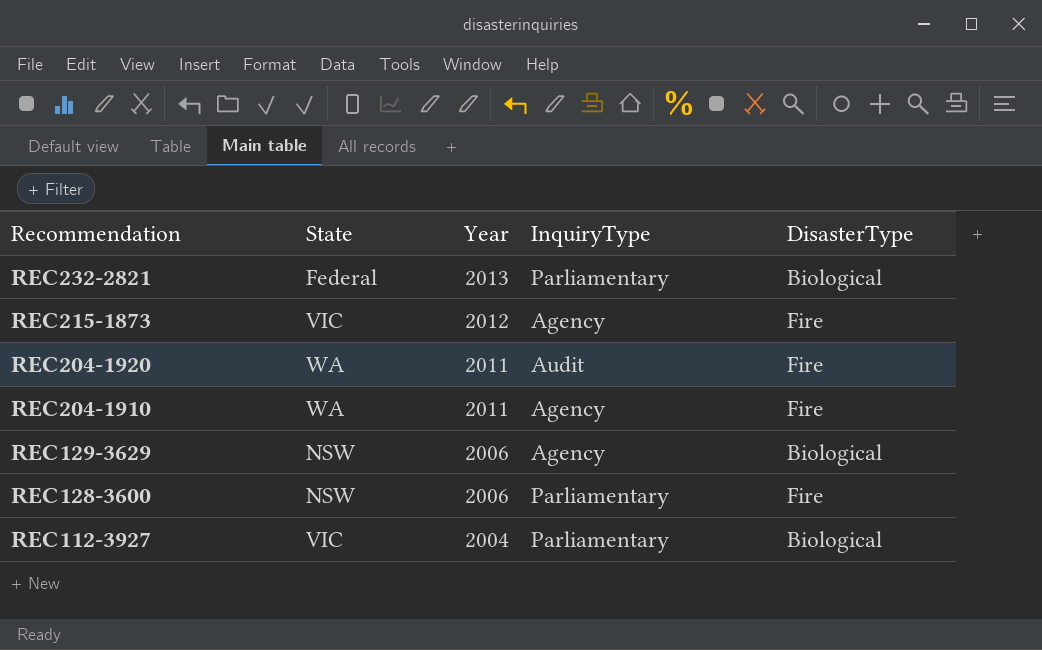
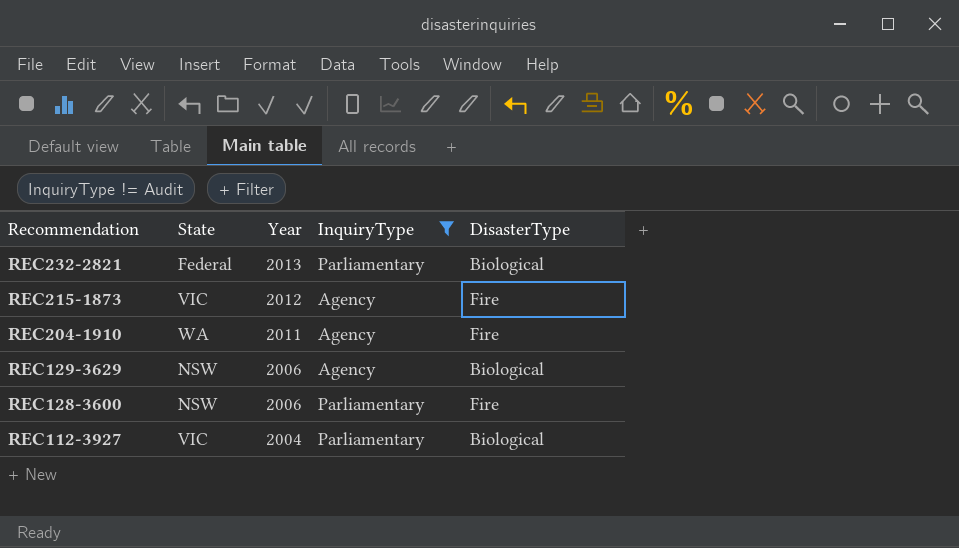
filter: none -> InquiryType != Audit

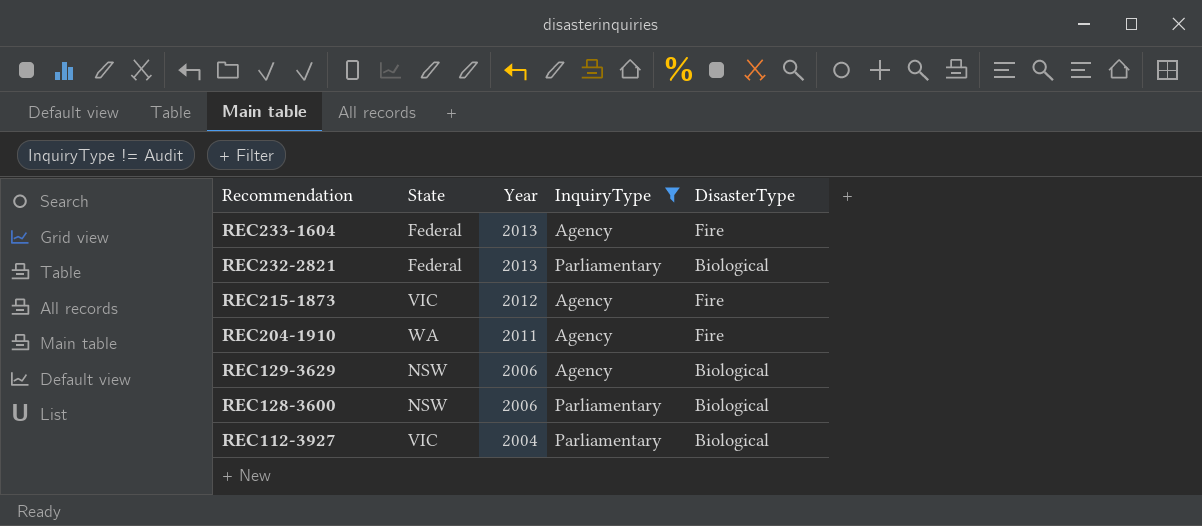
row REC233-1604: none -> Federal | 2013 | Agency | Fire
REC128-3600 | DisasterType: Fire -> Biological

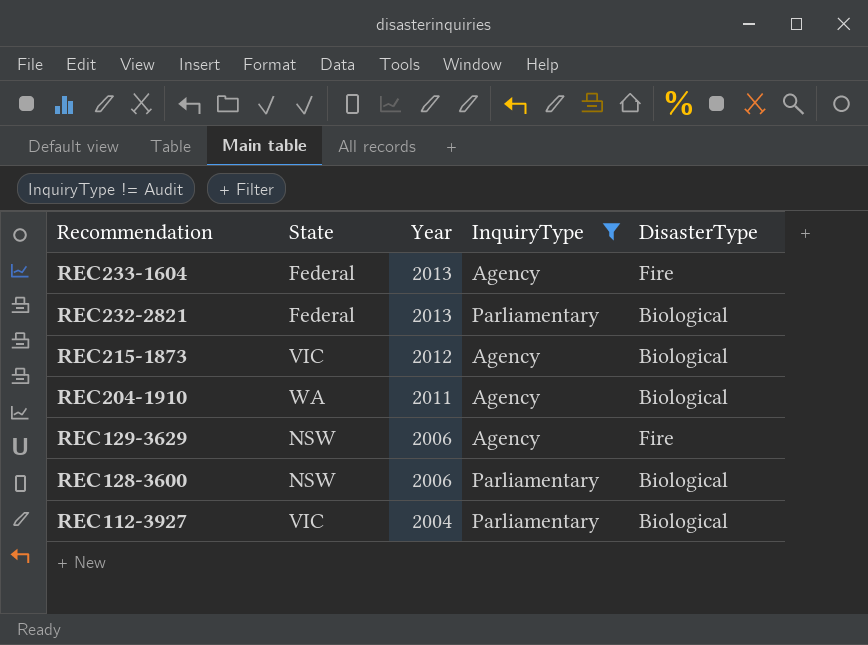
REC215-1873 | DisasterType: Fire -> Biological
REC204-1910 | DisasterType: Fire -> Biological
REC129-3629 | DisasterType: Biological -> Fire

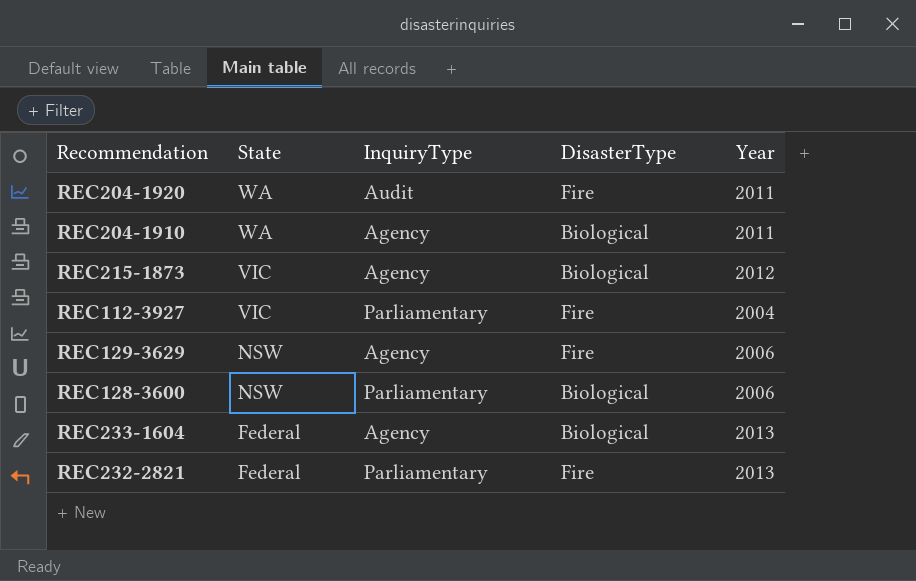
filter: InquiryType != Audit -> none
row order: Recommendation descending -> State descending
column Year | position: 3 -> 5
REC112-3927 | DisasterType: Biological -> Fire
REC233-1604 | DisasterType: Fire -> Biological
REC232-2821 | DisasterType: Biological -> Fire

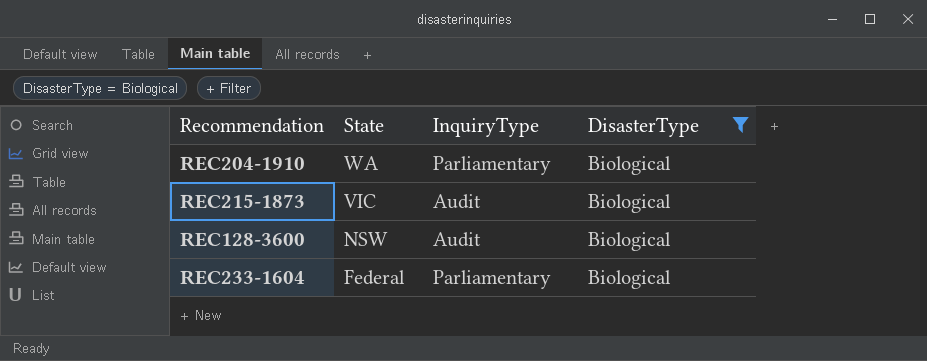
filter: none -> DisasterType = Biological
column Year | position: 5 -> none
REC204-1910 | InquiryType: Agency -> Parliamentary
REC215-1873 | InquiryType: Agency -> Audit
REC128-3600 | InquiryType: Parliamentary -> Audit
REC233-1604 | InquiryType: Agency -> Parliamentary

